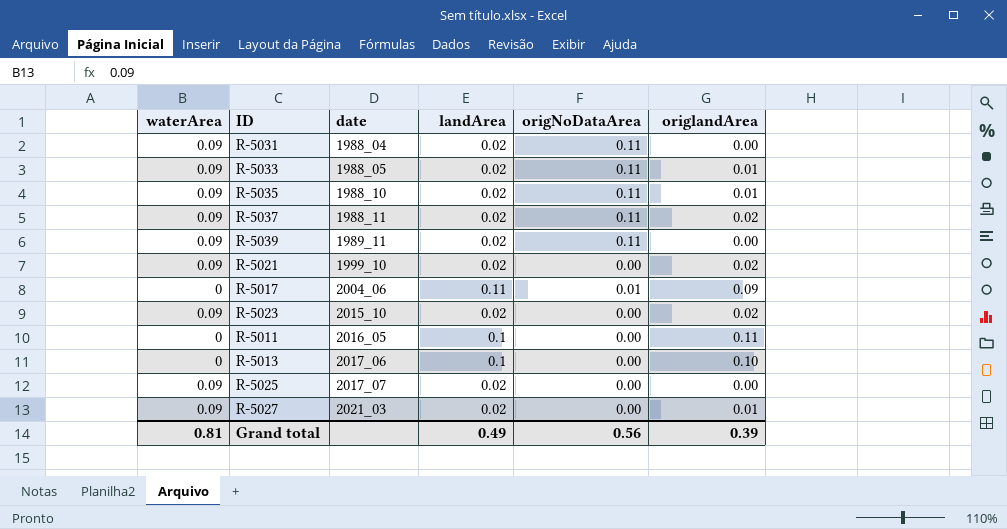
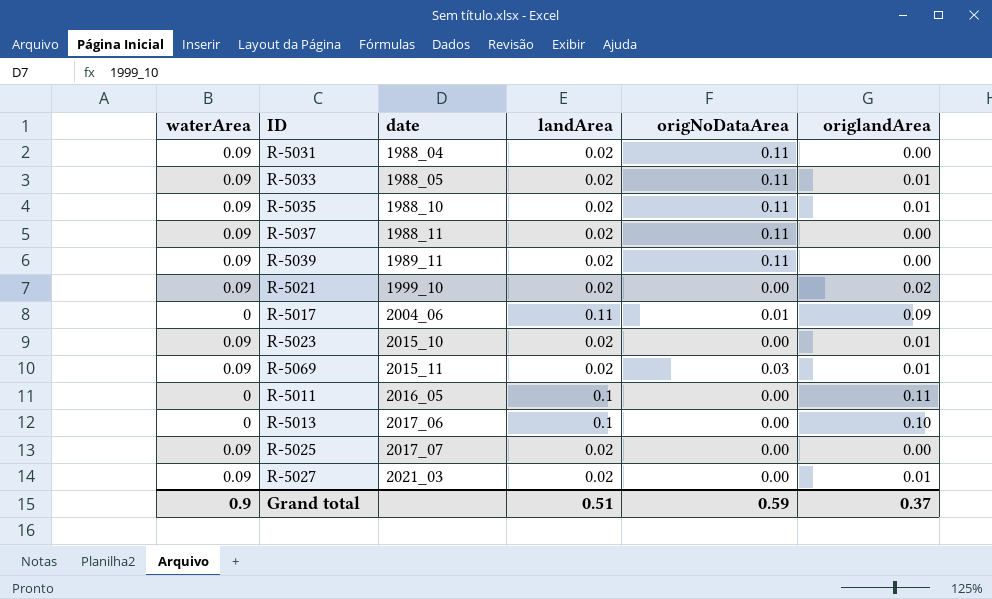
R-5037 | origlandArea: 0.02 -> 0.00
R-5023 | origlandArea: 0.02 -> 0.01
row R-5069: none -> 0.09 | 2015_11 | 0.02 | 0.03 | 0.01
Grand total | waterArea: 0.81 -> 0.9
Grand total | landArea: 0.49 -> 0.51
Grand total | origNoDataArea: 0.56 -> 0.59
Grand total | origlandArea: 0.39 -> 0.37

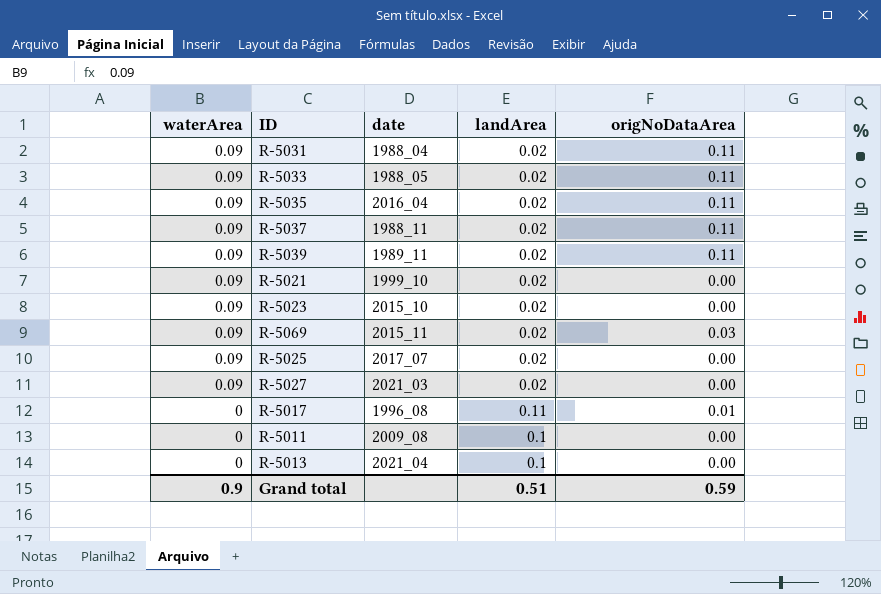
row order: date ascending -> waterArea descending
column origlandArea | position: 6 -> none
R-5035 | date: 1988_10 -> 2016_04
R-5017 | date: 2004_06 -> 1996_08
R-5011 | date: 2016_05 -> 2009_08
R-5013 | date: 2017_06 -> 2021_04

